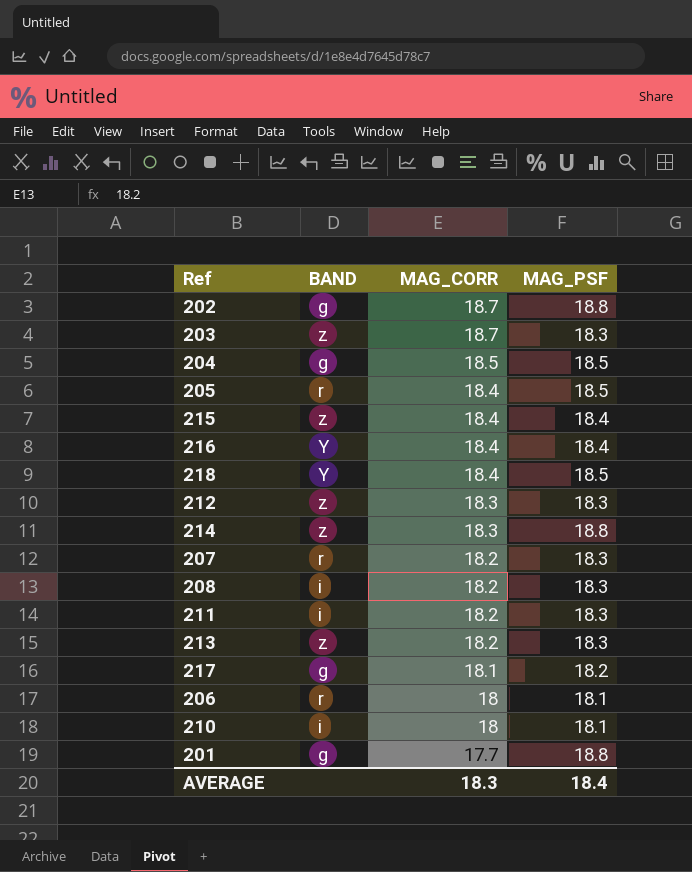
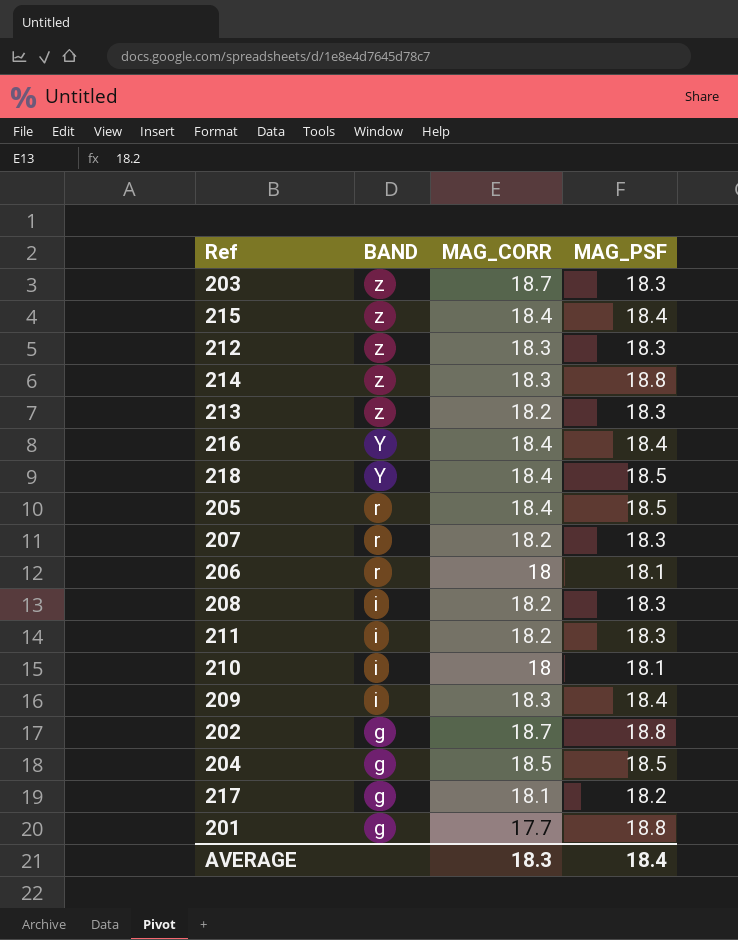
row order: MAG_CORR descending -> BAND descending
row 209: none -> i | 18.3 | 18.4

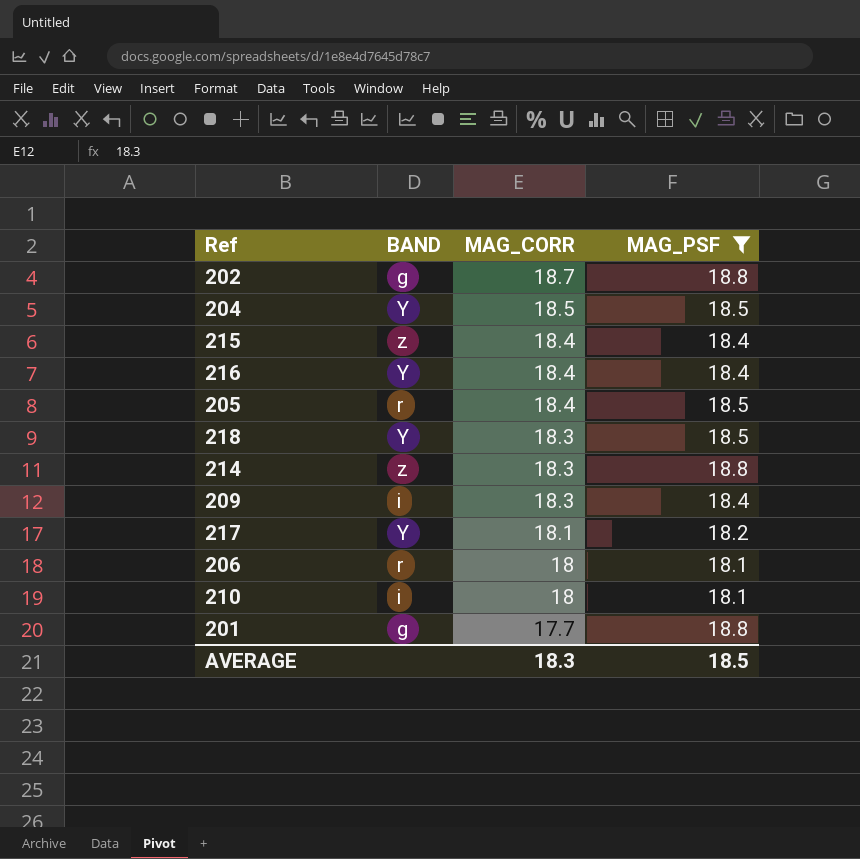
filter: none -> MAG_PSF != 18.3
row order: BAND descending -> MAG_CORR descending
204 | BAND: g -> Y
218 | MAG_CORR: 18.4 -> 18.3
217 | BAND: g -> Y
AVERAGE | MAG_PSF: 18.4 -> 18.5

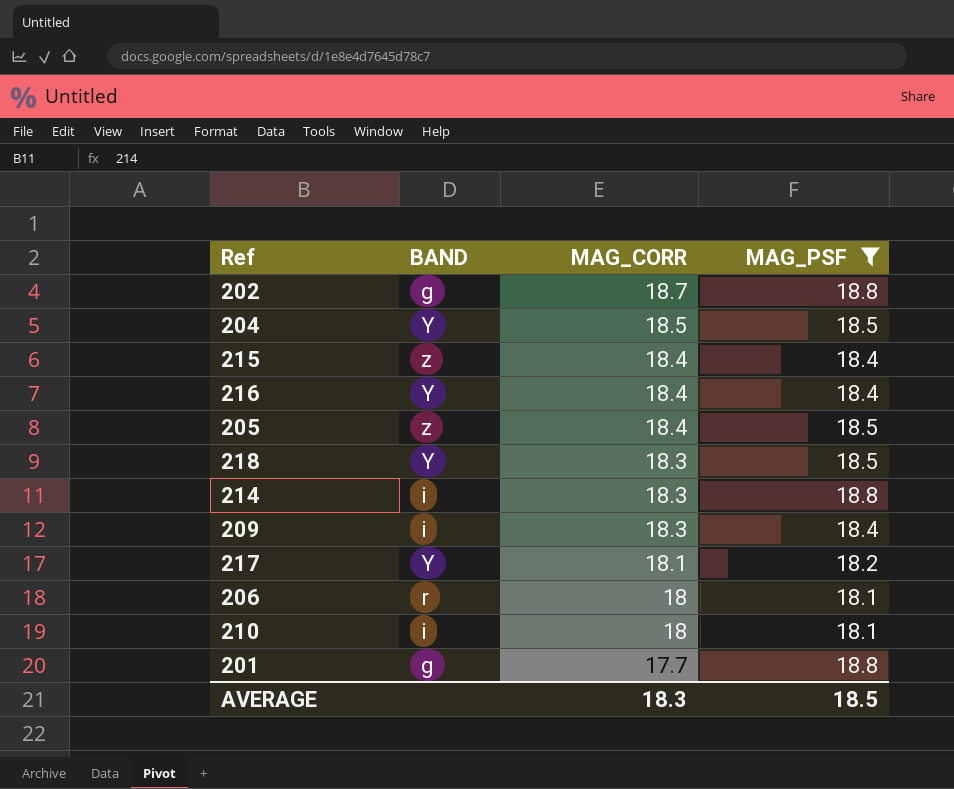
205 | BAND: r -> z
214 | BAND: z -> i

